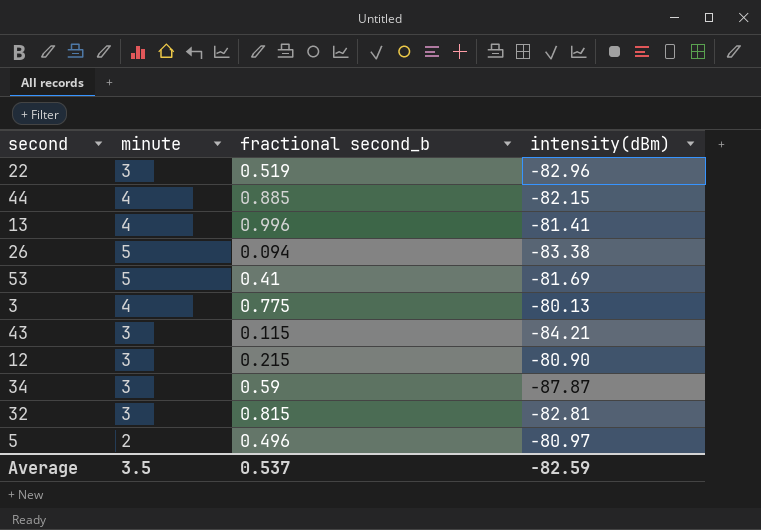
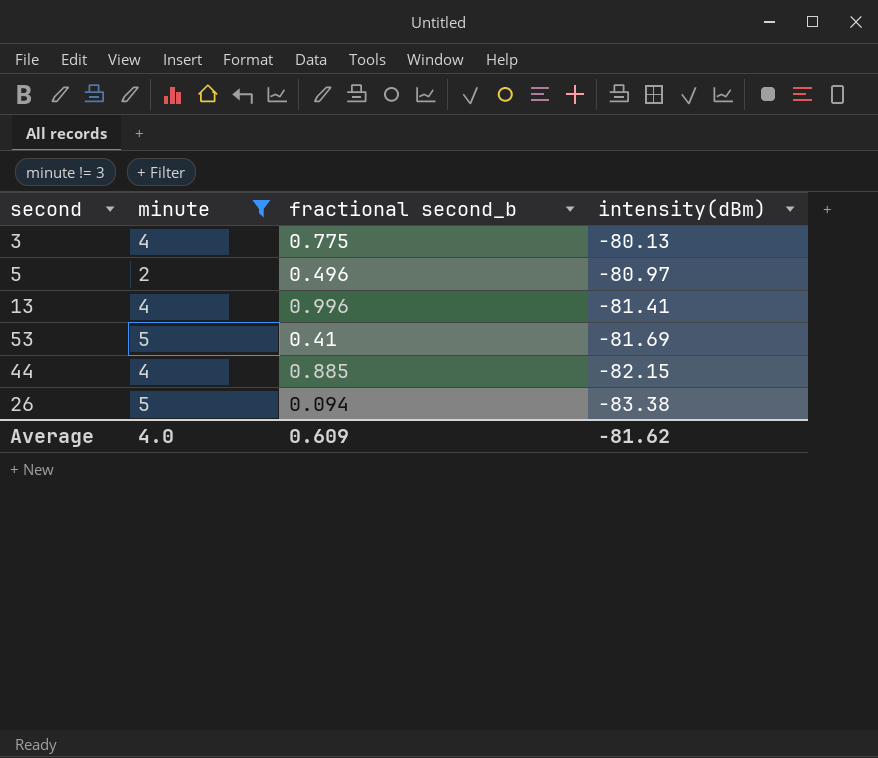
filter: none -> minute != 3
row order: none -> intensity(dBm) descending
Average | minute: 3.5 -> 4.0
Average | fractional second_b: 0.537 -> 0.609
Average | intensity(dBm): -82.59 -> -81.62

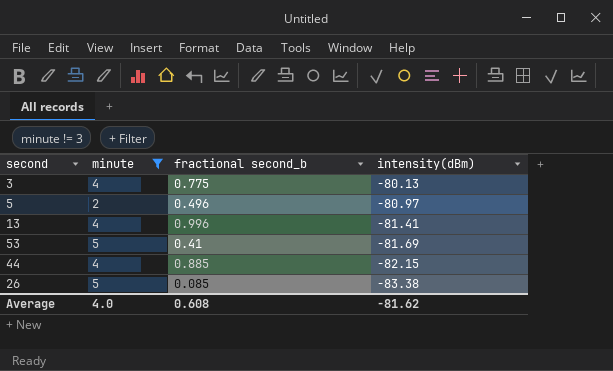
26 | fractional second_b: 0.094 -> 0.085
Average | fractional second_b: 0.609 -> 0.608

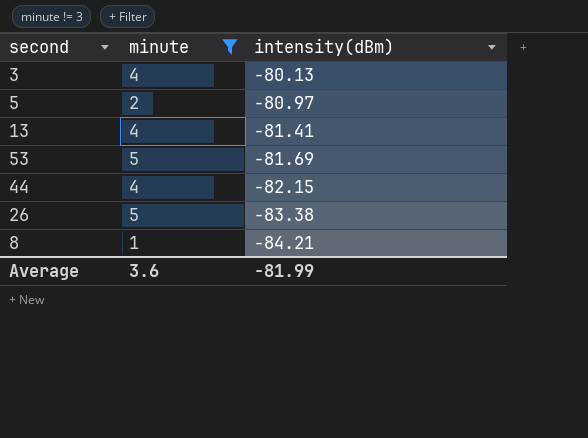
column fractional second_b | position: 3 -> none
row 8: none -> 1 | -84.21
Average | minute: 4.0 -> 3.6
Average | intensity(dBm): -81.62 -> -81.99

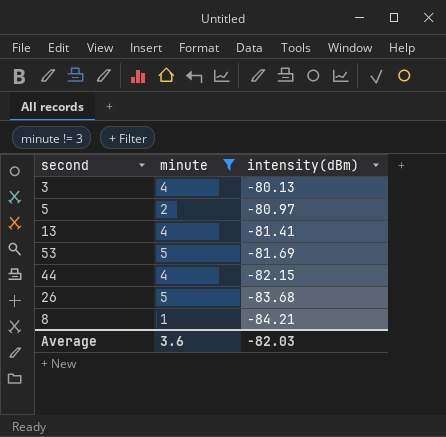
26 | intensity(dBm): -83.38 -> -83.68
Average | intensity(dBm): -81.99 -> -82.03

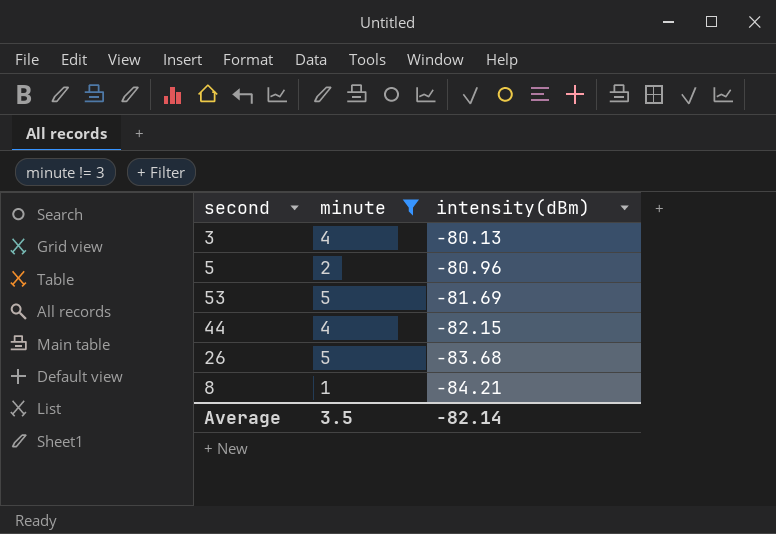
row 13: 4 | -81.41 -> none
5 | intensity(dBm): -80.97 -> -80.96
Average | minute: 3.6 -> 3.5
Average | intensity(dBm): -82.03 -> -82.14

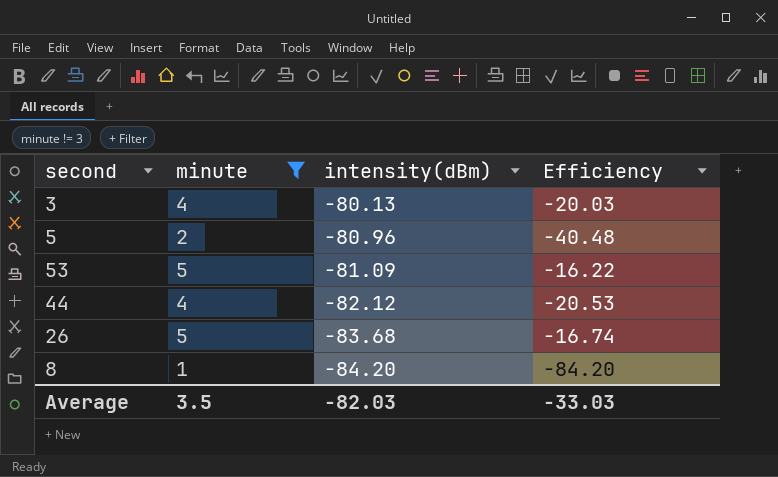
column Efficiency | formula: none -> [intensity(dBm)] / [minute]
53 | intensity(dBm): -81.69 -> -81.09
44 | intensity(dBm): -82.15 -> -82.12
8 | intensity(dBm): -84.21 -> -84.20
Average | intensity(dBm): -82.14 -> -82.03

